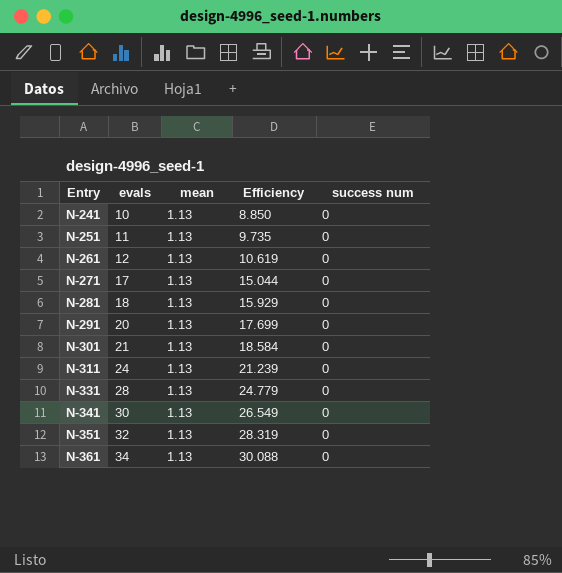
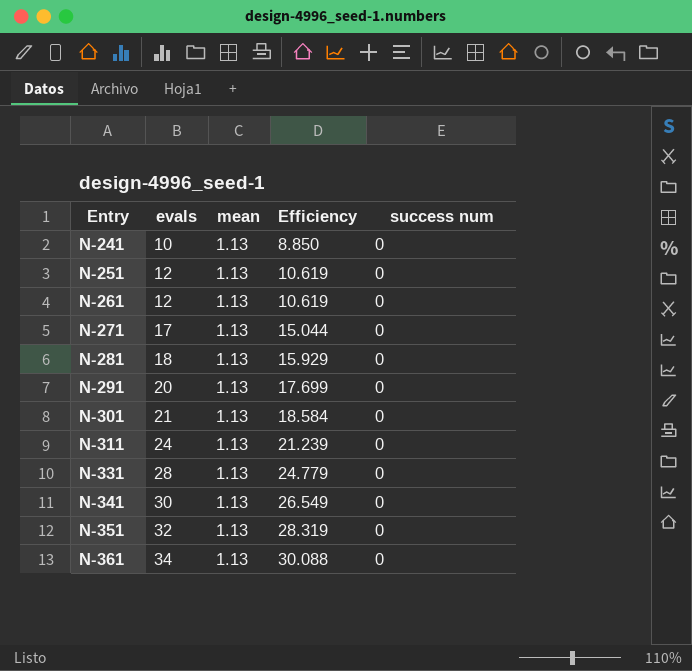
N-251 | evals: 11 -> 12
N-251 | Efficiency: 9.735 -> 10.619

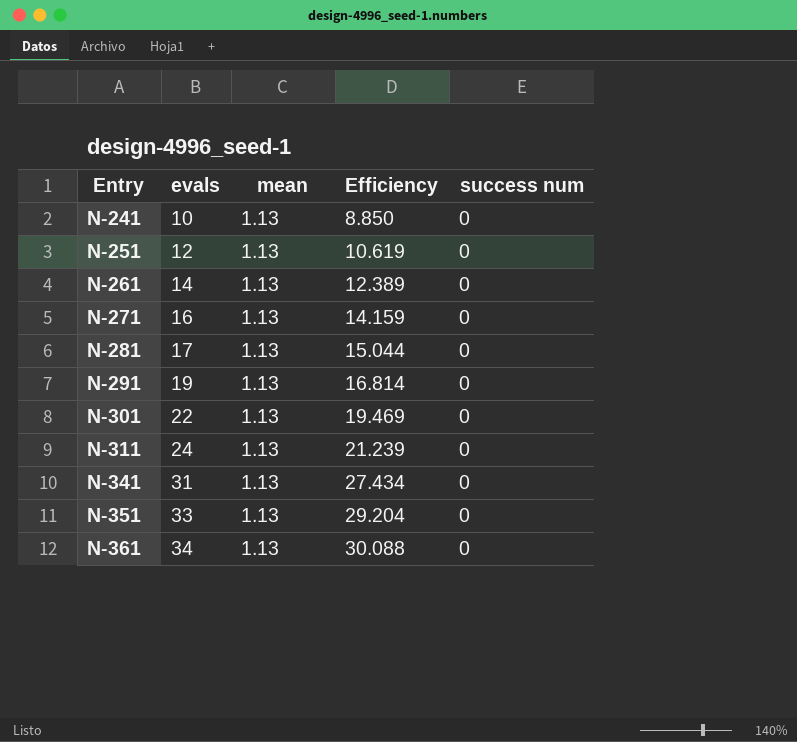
row N-331: 28 | 1.13 | 24.779 | 0 -> none
N-261 | evals: 12 -> 14
N-261 | Efficiency: 10.619 -> 12.389
N-271 | evals: 17 -> 16
N-271 | Efficiency: 15.044 -> 14.159
N-281 | evals: 18 -> 17
N-281 | Efficiency: 15.929 -> 15.044
N-291 | evals: 20 -> 19
N-291 | Efficiency: 17.699 -> 16.814
N-301 | evals: 21 -> 22
N-301 | Efficiency: 18.584 -> 19.469
N-341 | evals: 30 -> 31
N-341 | Efficiency: 26.549 -> 27.434
N-351 | evals: 32 -> 33
N-351 | Efficiency: 28.319 -> 29.204

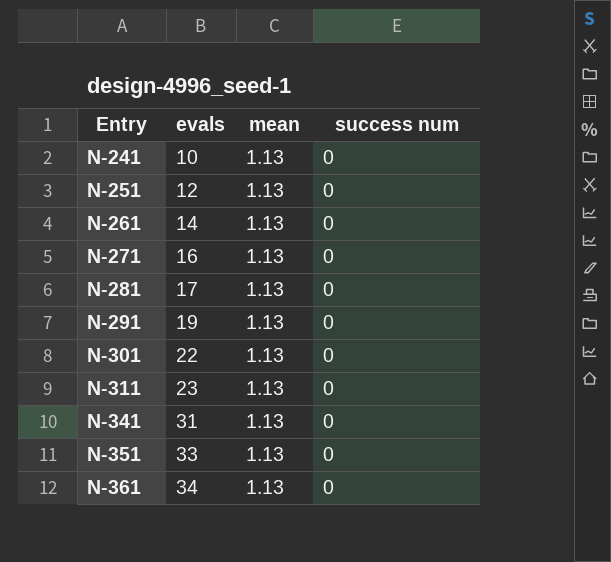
column Efficiency | formula: [evals] / [mean] -> none
N-311 | evals: 24 -> 23

